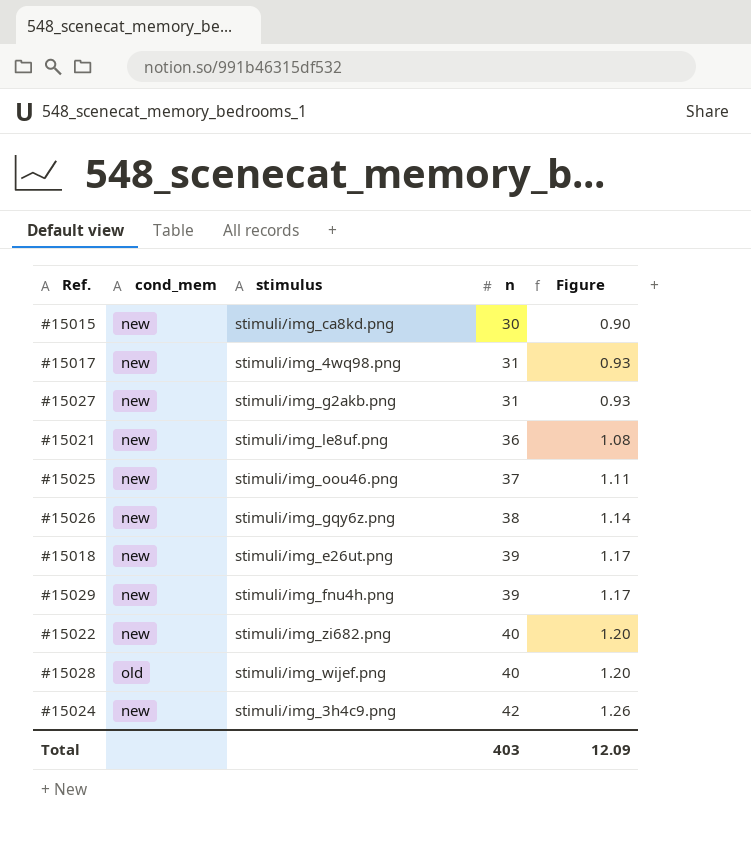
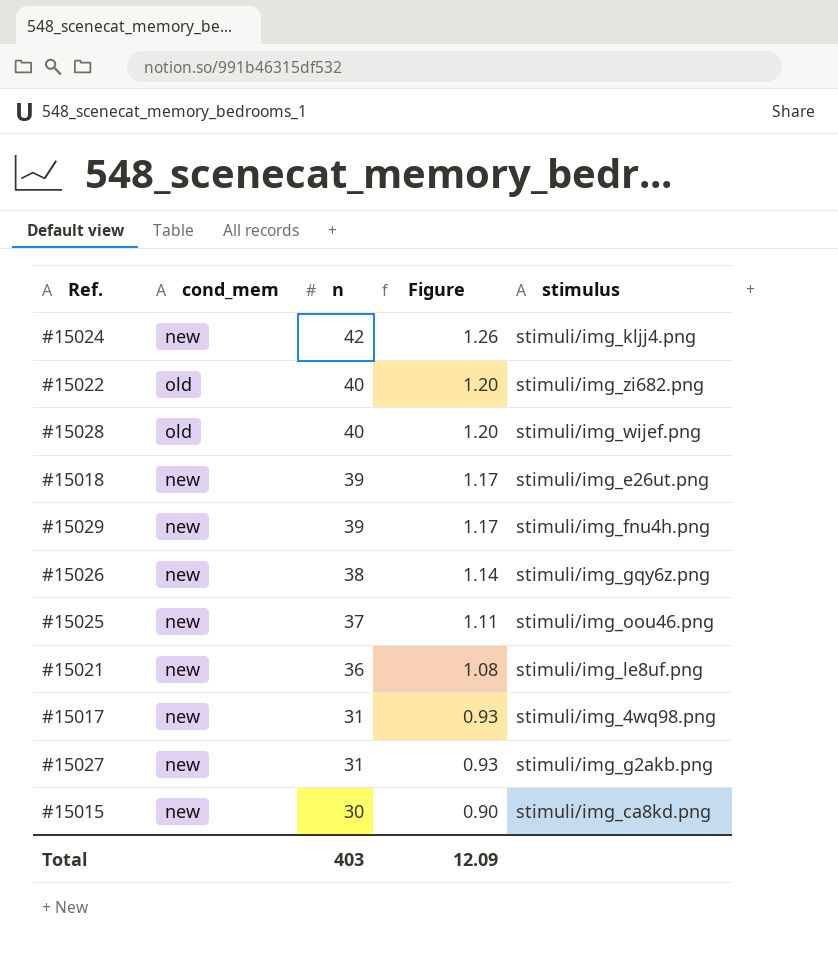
row order: n ascending -> n descending
column stimulus | position: 3 -> 5
#15024 | stimulus: stimuli/img_3h4c9.png -> stimuli/img_kljj4.png
#15022 | cond_mem: new -> old

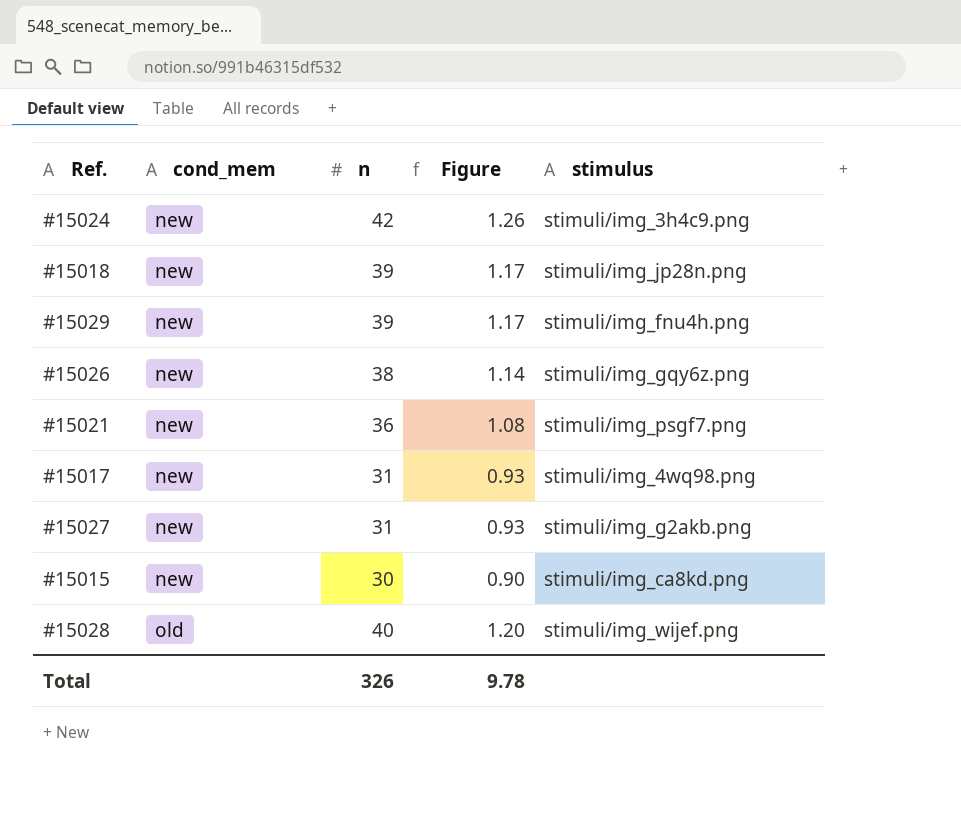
row order: n descending -> cond_mem ascending
row #15022: old | 40 | 1.20 | stimuli/img_zi682.png -> none
row #15025: new | 37 | 1.11 | stimuli/img_oou46.png -> none
#15024 | stimulus: stimuli/img_kljj4.png -> stimuli/img_3h4c9.png
#15018 | stimulus: stimuli/img_e26ut.png -> stimuli/img_jp28n.png
#15021 | stimulus: stimuli/img_le8uf.png -> stimuli/img_psgf7.png
Total | n: 403 -> 326
Total | Figure: 12.09 -> 9.78

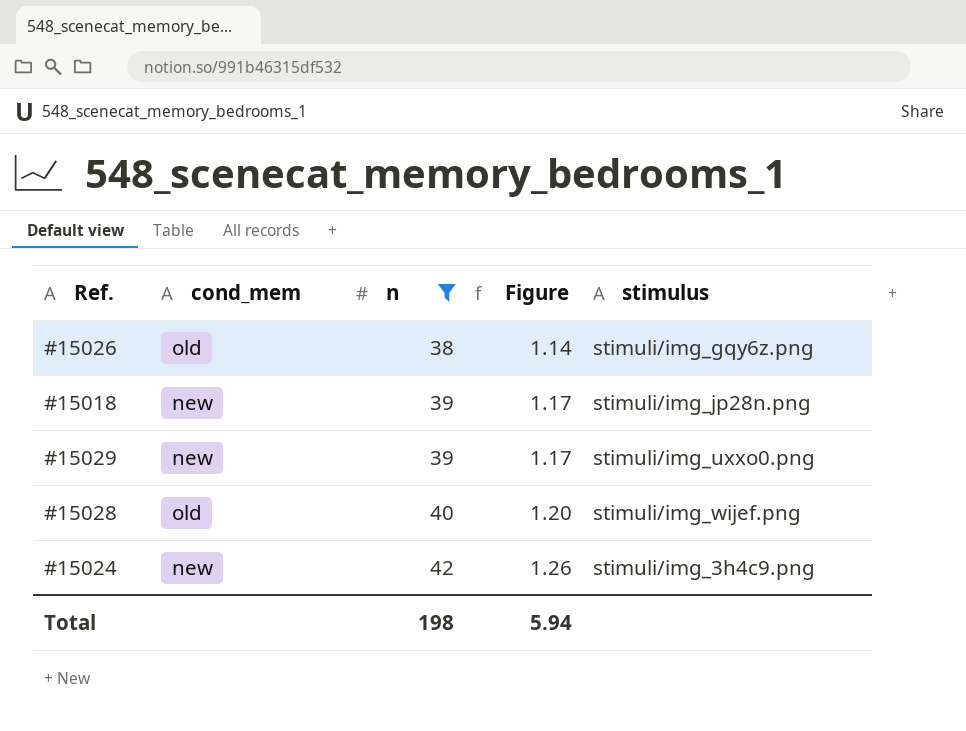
filter: none -> n >= 38
row order: cond_mem ascending -> n ascending
#15026 | cond_mem: new -> old
#15029 | stimulus: stimuli/img_fnu4h.png -> stimuli/img_uxxo0.png
Total | n: 326 -> 198
Total | Figure: 9.78 -> 5.94

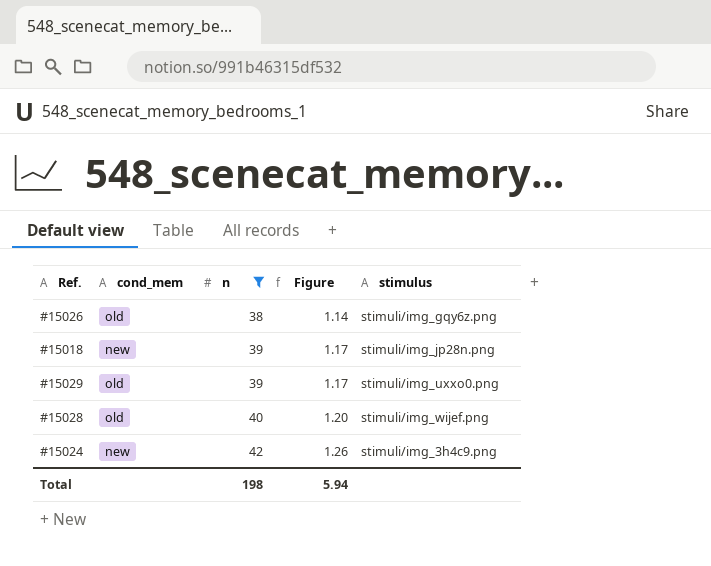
#15029 | cond_mem: new -> old

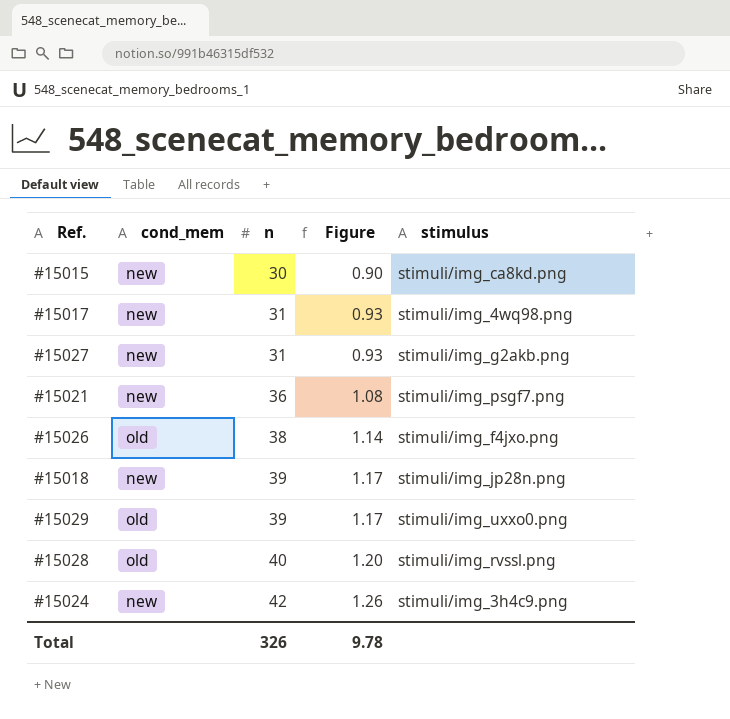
filter: n >= 38 -> none
#15026 | stimulus: stimuli/img_gqy6z.png -> stimuli/img_f4jxo.png
#15028 | stimulus: stimuli/img_wijef.png -> stimuli/img_rvssl.png
Total | n: 198 -> 326
Total | Figure: 5.94 -> 9.78

